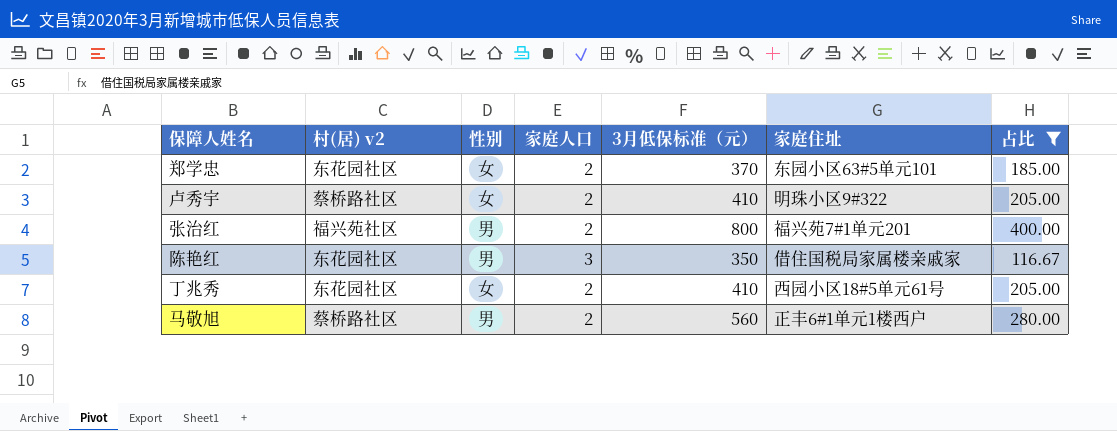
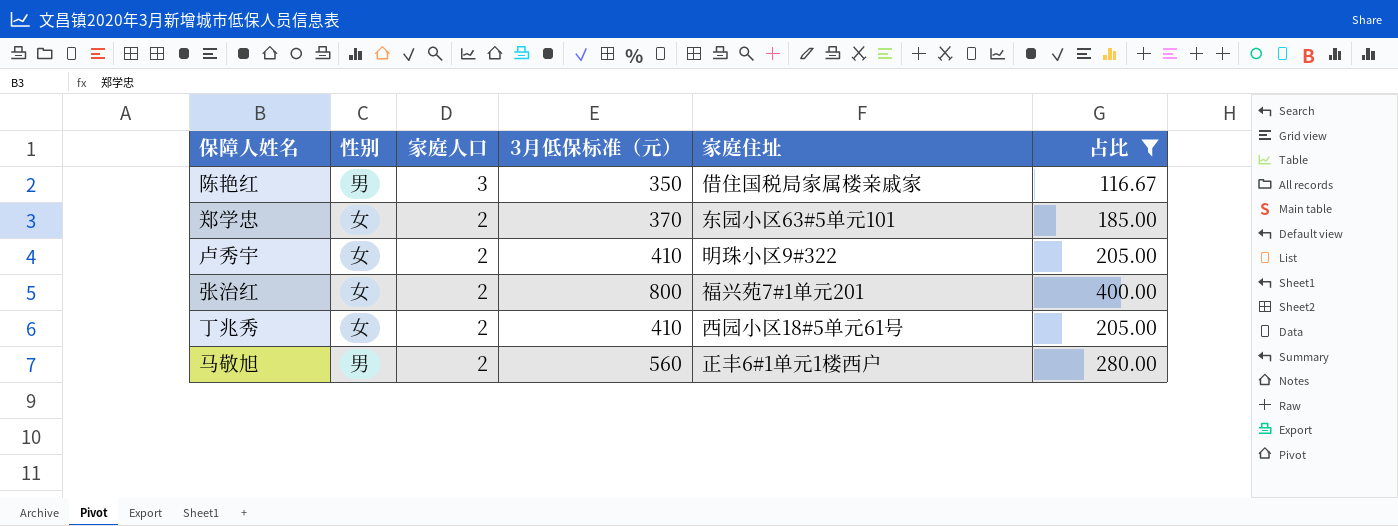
row order: none -> 家庭人口 descending
column 村(居) v2 | position: 2 -> none
张治红 | 性别: 男 -> 女

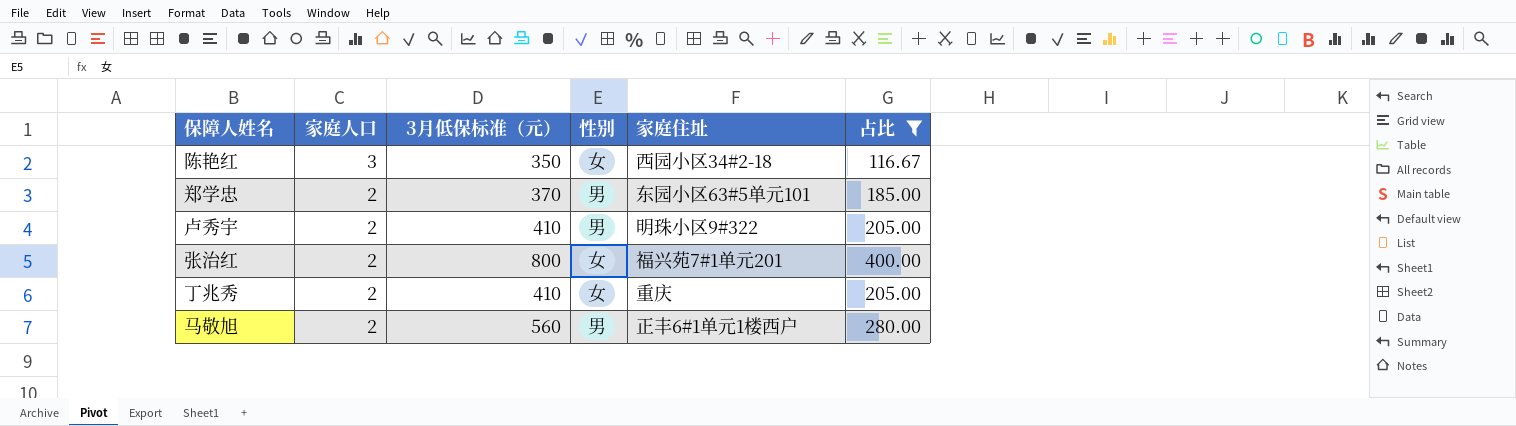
column 性别 | position: 2 -> 4
陈艳红 | 性别: 男 -> 女
陈艳红 | 家庭住址: 借住国税局家属楼亲戚家 -> 西园小区34#2-18
郑学忠 | 性别: 女 -> 男
卢秀宇 | 性别: 女 -> 男
丁兆秀 | 家庭住址: 西园小区18#5单元61号 -> 重庆

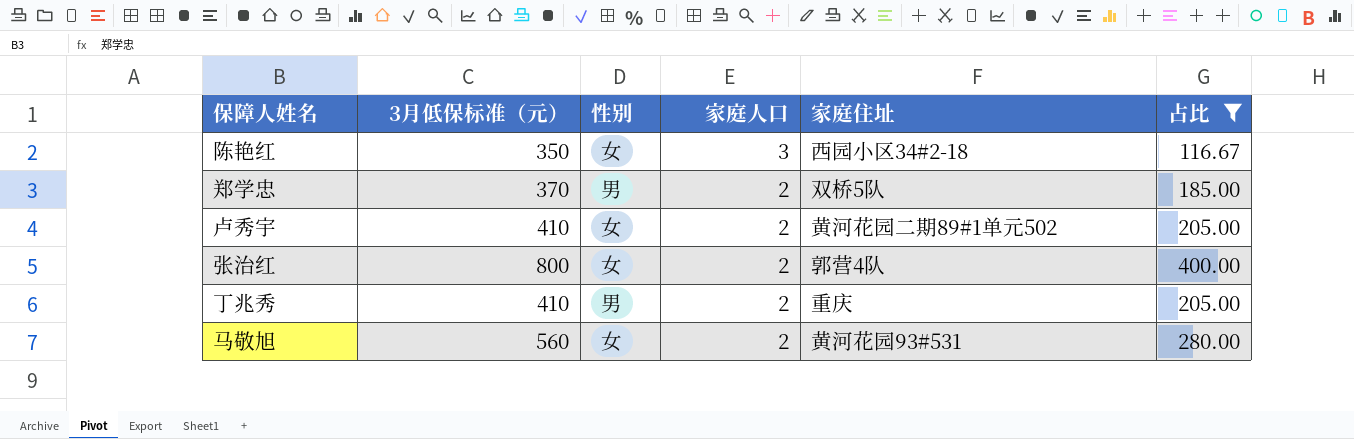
column 家庭人口 | position: 2 -> 4
郑学忠 | 家庭住址: 东园小区63#5单元101 -> 双桥5队
卢秀宇 | 性别: 男 -> 女
卢秀宇 | 家庭住址: 明珠小区9#322 -> 黄河花园二期89#1单元502
张治红 | 家庭住址: 福兴苑7#1单元201 -> 郭营4队
丁兆秀 | 性别: 女 -> 男
马敬旭 | 性别: 男 -> 女
马敬旭 | 家庭住址: 正丰6#1单元1楼西户 -> 黄河花园93#531

